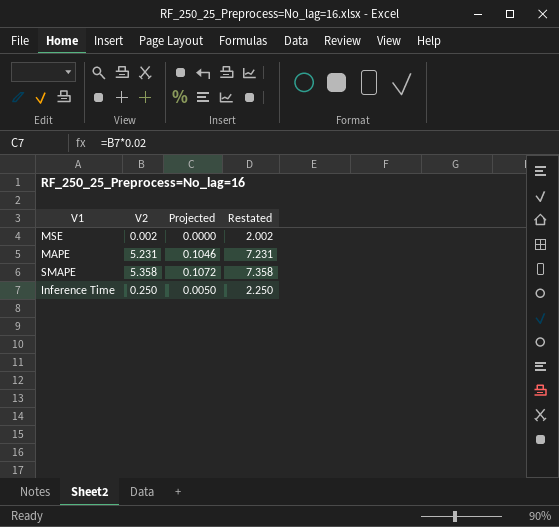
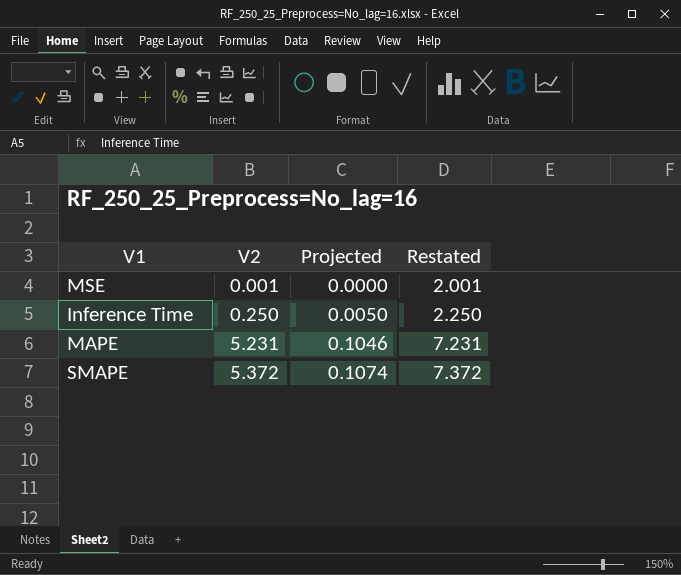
row order: none -> V2 ascending
MSE | V2: 0.002 -> 0.001
MSE | Restated: 2.002 -> 2.001
SMAPE | V2: 5.358 -> 5.372
SMAPE | Projected: 0.1072 -> 0.1074
SMAPE | Restated: 7.358 -> 7.372

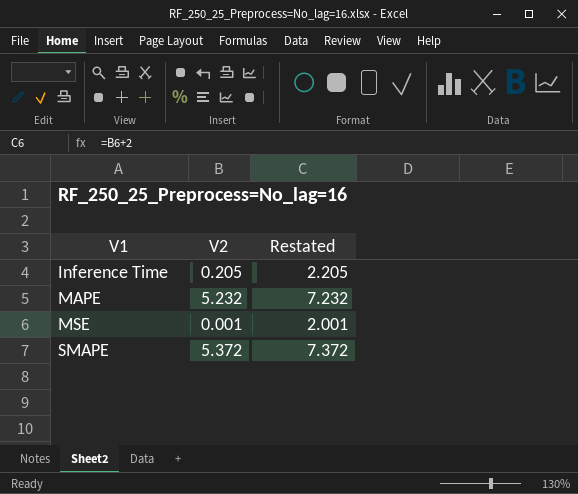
row order: V2 ascending -> V1 ascending
column Projected | formula: [V2] * 0.02 -> none
Inference Time | V2: 0.250 -> 0.205
Inference Time | Restated: 2.250 -> 2.205
MAPE | V2: 5.231 -> 5.232
MAPE | Restated: 7.231 -> 7.232

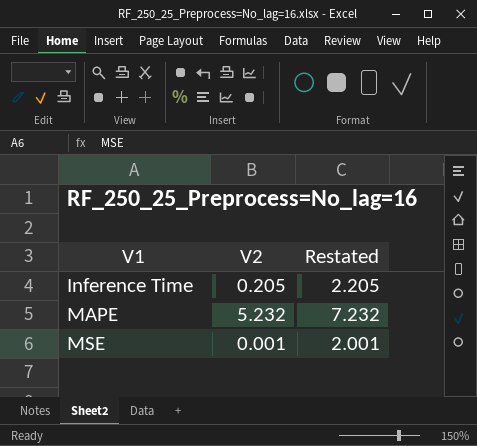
row SMAPE: 5.372 | 7.372 -> none

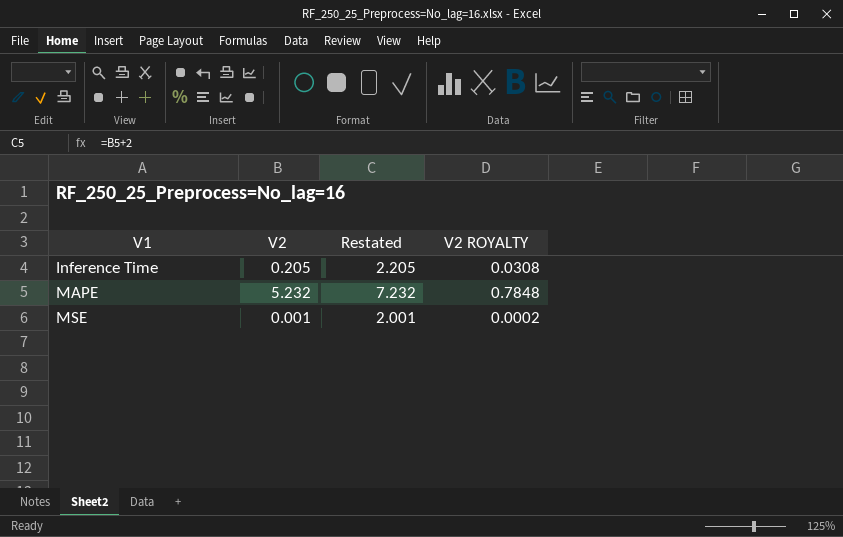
column V2 ROYALTY | formula: none -> [V2] * 0.15

